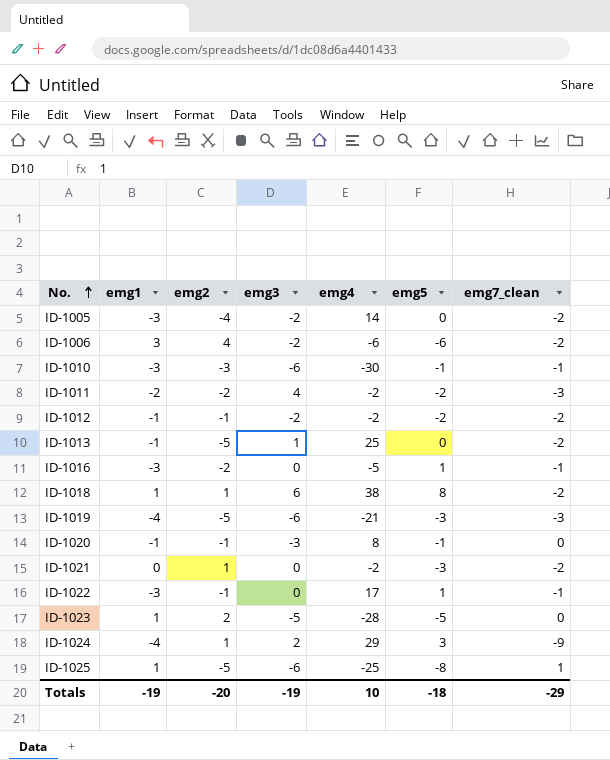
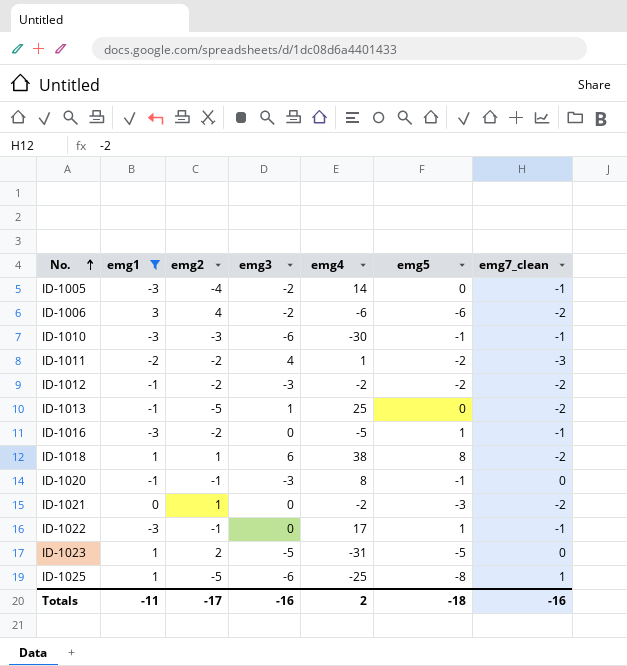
filter: none -> emg1 != -4
ID-1005 | emg7_clean: -2 -> -1
ID-1011 | emg4: -2 -> 1
ID-1012 | emg2: -1 -> -2
ID-1012 | emg3: -2 -> -3
ID-1023 | emg4: -28 -> -31
Totals | emg1: -19 -> -11
Totals | emg2: -20 -> -17
Totals | emg3: -19 -> -16
Totals | emg4: 10 -> 2
Totals | emg7_clean: -29 -> -16

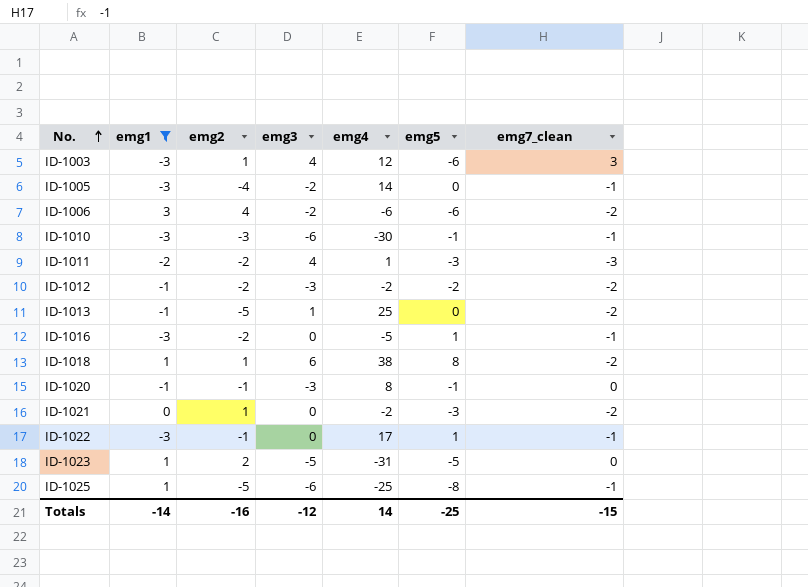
row ID-1003: none -> -3 | 1 | 4 | 12 | -6 | 3
ID-1011 | emg5: -2 -> -3
ID-1025 | emg7_clean: 1 -> -1
Totals | emg1: -11 -> -14
Totals | emg2: -17 -> -16
Totals | emg3: -16 -> -12
Totals | emg4: 2 -> 14
Totals | emg5: -18 -> -25
Totals | emg7_clean: -16 -> -15

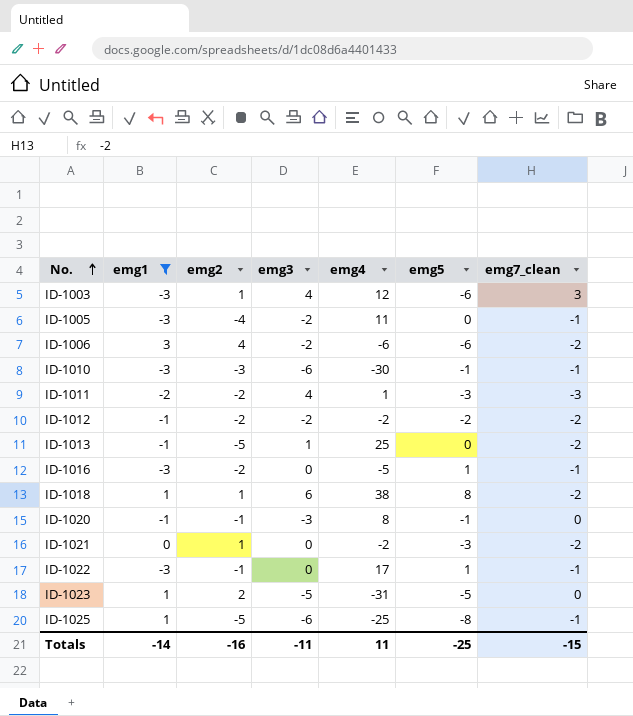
ID-1005 | emg4: 14 -> 11
ID-1012 | emg3: -3 -> -2
Totals | emg3: -12 -> -11
Totals | emg4: 14 -> 11

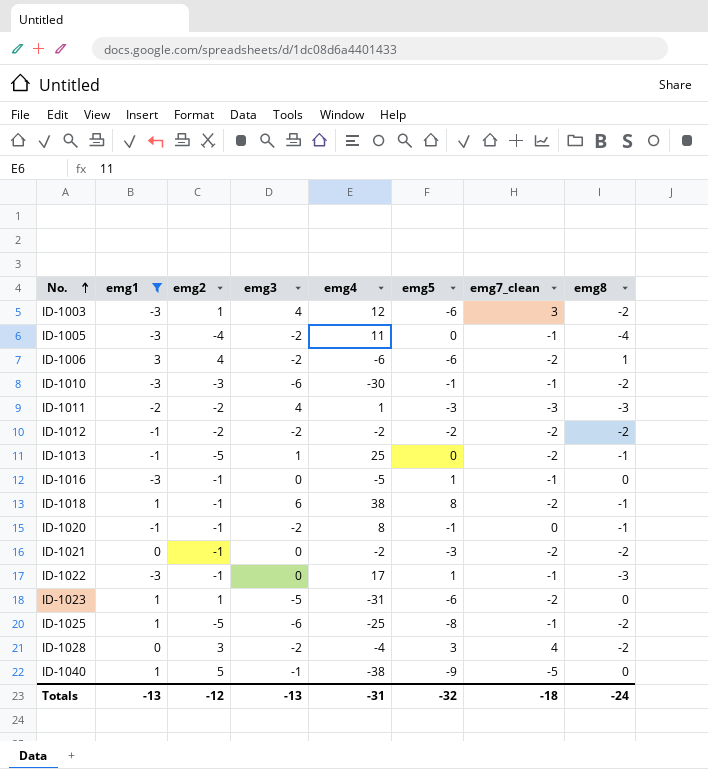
column emg8 | position: none -> 8
ID-1016 | emg2: -2 -> -1
ID-1018 | emg2: 1 -> -1
ID-1020 | emg3: -3 -> -2
ID-1021 | emg2: 1 -> -1
ID-1023 | emg2: 2 -> 1
ID-1023 | emg5: -5 -> -6
ID-1023 | emg7_clean: 0 -> -2
row ID-1028: none -> 0 | 3 | -2 | -4 | 3 | 4 | -2
row ID-1040: none -> 1 | 5 | -1 | -38 | -9 | -5 | 0
Totals | emg1: -14 -> -13
Totals | emg2: -16 -> -12
Totals | emg3: -11 -> -13
Totals | emg4: 11 -> -31
Totals | emg5: -25 -> -32
Totals | emg7_clean: -15 -> -18

